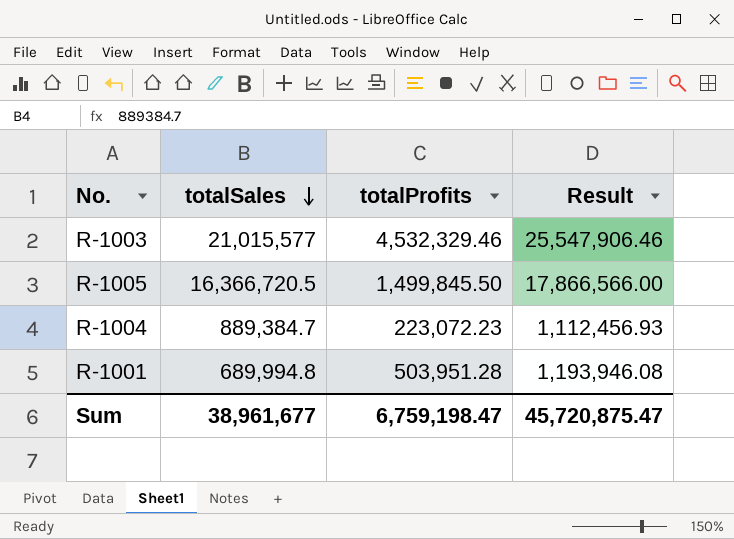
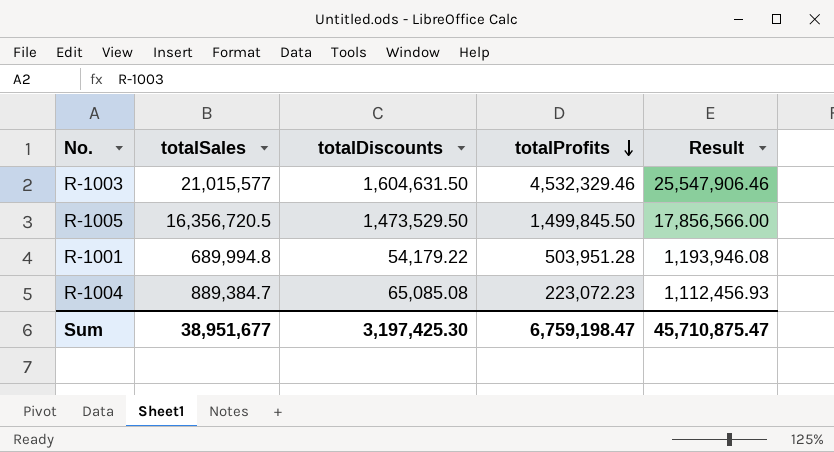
row order: totalSales descending -> totalProfits descending
column totalDiscounts | position: none -> 3
R-1005 | totalSales: 16,366,720.5 -> 16,356,720.5
R-1005 | Result: 17,866,566.00 -> 17,856,566.00
Sum | totalSales: 38,961,677 -> 38,951,677
Sum | Result: 45,720,875.47 -> 45,710,875.47

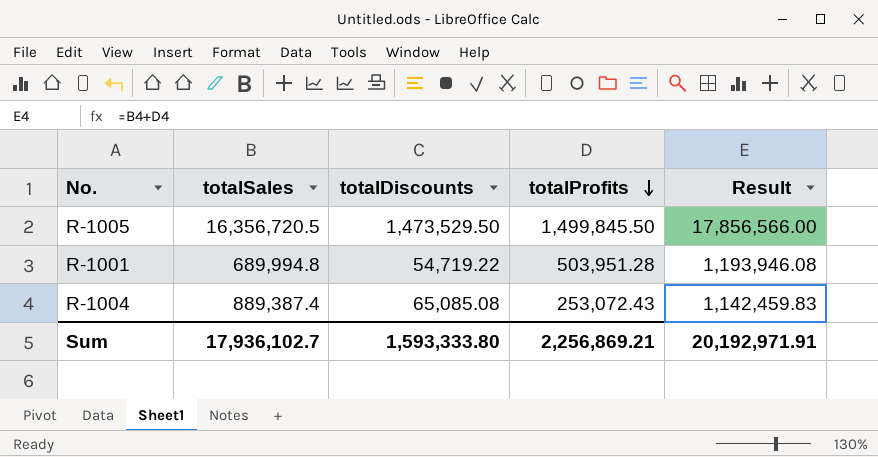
row R-1003: 21,015,577 | 1,604,631.50 | 4,532,329.46 | 25,547,906.46 -> none
R-1001 | totalDiscounts: 54,179.22 -> 54,719.22
R-1004 | totalSales: 889,384.7 -> 889,387.4
R-1004 | totalProfits: 223,072.23 -> 253,072.43
R-1004 | Result: 1,112,456.93 -> 1,142,459.83
Sum | totalSales: 38,951,677 -> 17,936,102.7
Sum | totalDiscounts: 3,197,425.30 -> 1,593,333.80
Sum | totalProfits: 6,759,198.47 -> 2,256,869.21
Sum | Result: 45,710,875.47 -> 20,192,971.91

